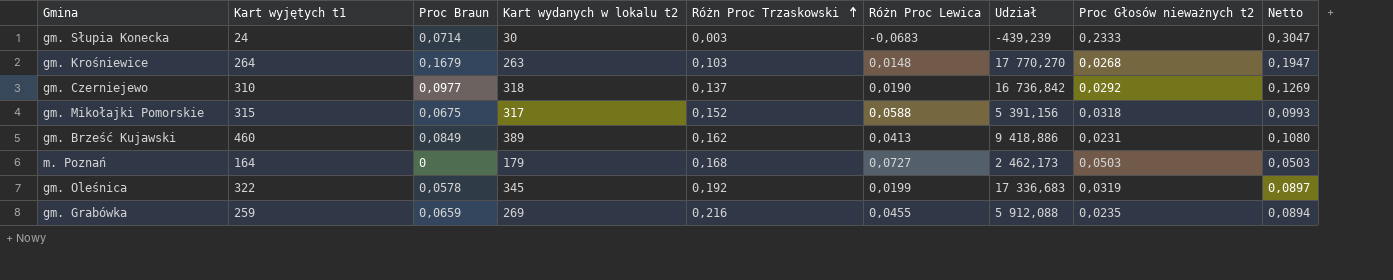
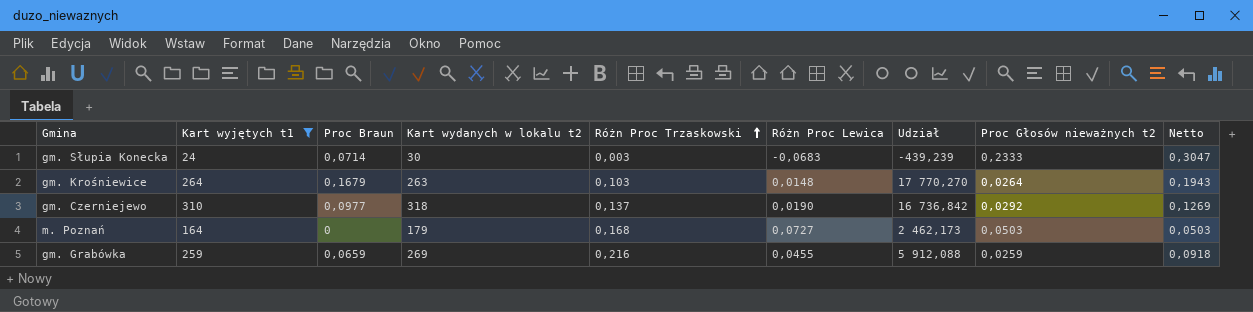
filter: none -> Kart wyjętych t1 <= 310
gm. Krośniewice | Proc Głosów nieważnych t2: 0,0268 -> 0,0264
gm. Krośniewice | Netto: 0,1947 -> 0,1943
gm. Grabówka | Proc Głosów nieważnych t2: 0,0235 -> 0,0259
gm. Grabówka | Netto: 0,0894 -> 0,0918

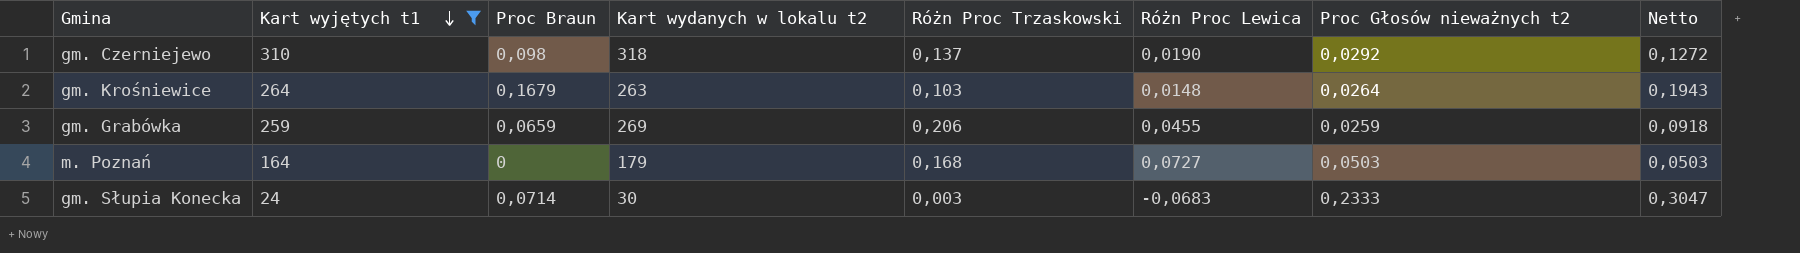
row order: Różn Proc Trzaskowski ascending -> Kart wyjętych t1 descending
column Udział | formula: [Kart wydanych w lokalu t2] / [Różn Proc Lewica] -> none
gm. Czerniejewo | Proc Braun: 0,0977 -> 0,098
gm. Czerniejewo | Netto: 0,1269 -> 0,1272
gm. Grabówka | Różn Proc Trzaskowski: 0,216 -> 0,206

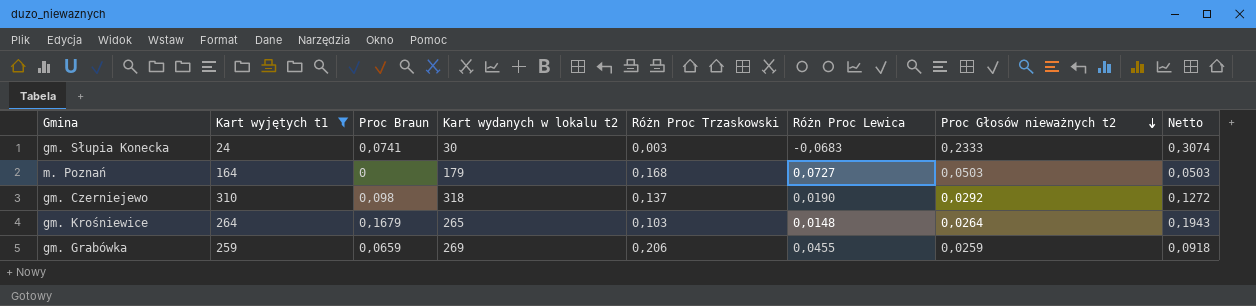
row order: Kart wyjętych t1 descending -> Proc Głosów nieważnych t2 descending
gm. Słupia Konecka | Proc Braun: 0,0714 -> 0,0741
gm. Słupia Konecka | Netto: 0,3047 -> 0,3074
gm. Krośniewice | Kart wydanych w lokalu t2: 263 -> 265

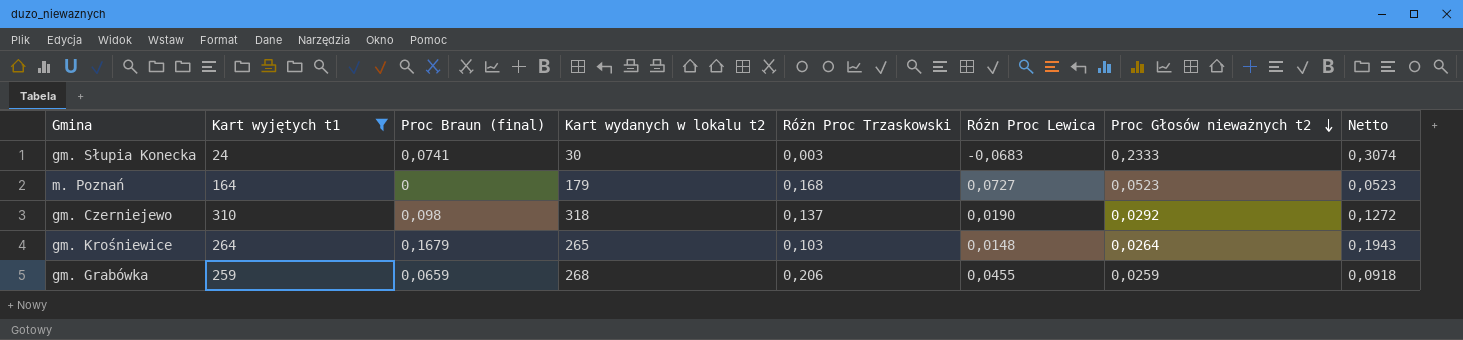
column name: Proc Braun -> Proc Braun (final)
m. Poznań | Proc Głosów nieważnych t2: 0,0503 -> 0,0523
m. Poznań | Netto: 0,0503 -> 0,0523
gm. Grabówka | Kart wydanych w lokalu t2: 269 -> 268

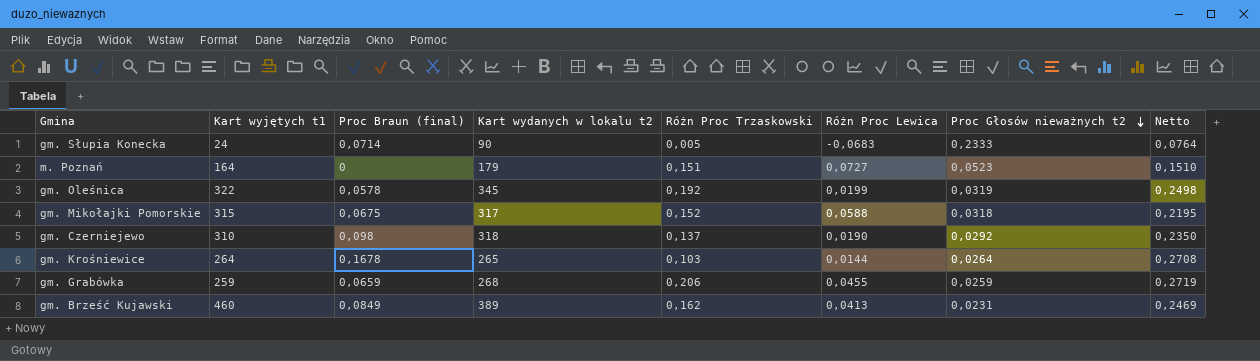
filter: Kart wyjętych t1 <= 310 -> none
column Netto | formula: [Proc Braun (final)] + [Proc Głosów nieważnych t2] -> [Proc Braun (final)] + [Różn Proc Trzaskowski]
gm. Słupia Konecka | Proc Braun (final): 0,0741 -> 0,0714
gm. Słupia Konecka | Kart wydanych w lokalu t2: 30 -> 90
gm. Słupia Konecka | Różn Proc Trzaskowski: 0,003 -> 0,005
m. Poznań | Różn Proc Trzaskowski: 0,168 -> 0,151
gm. Krośniewice | Proc Braun (final): 0,1679 -> 0,1678
gm. Krośniewice | Różn Proc Lewica: 0,0148 -> 0,0144

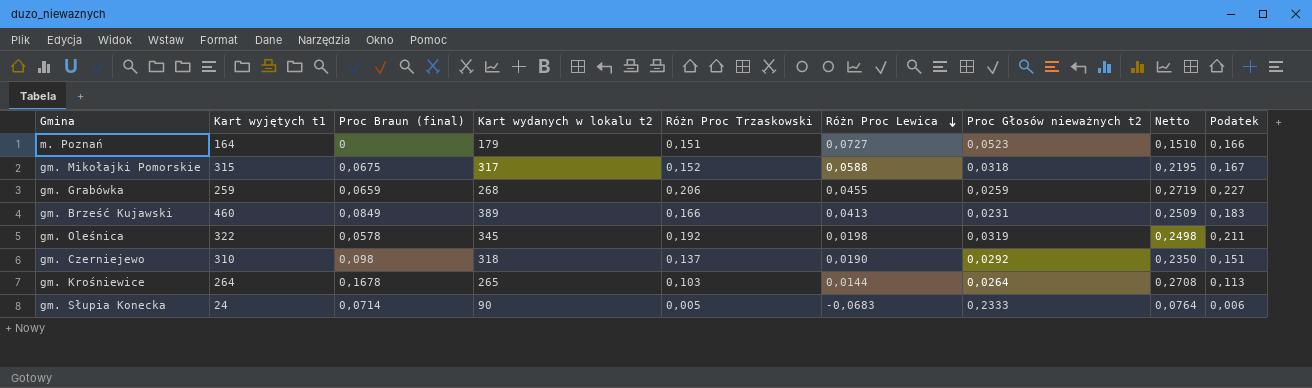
row order: Proc Głosów nieważnych t2 descending -> Różn Proc Lewica descending
column Podatek | formula: none -> [Różn Proc Trzaskowski] * 1,1
gm. Brześć Kujawski | Różn Proc Trzaskowski: 0,162 -> 0,166
gm. Brześć Kujawski | Netto: 0,2469 -> 0,2509
gm. Oleśnica | Różn Proc Lewica: 0,0199 -> 0,0198

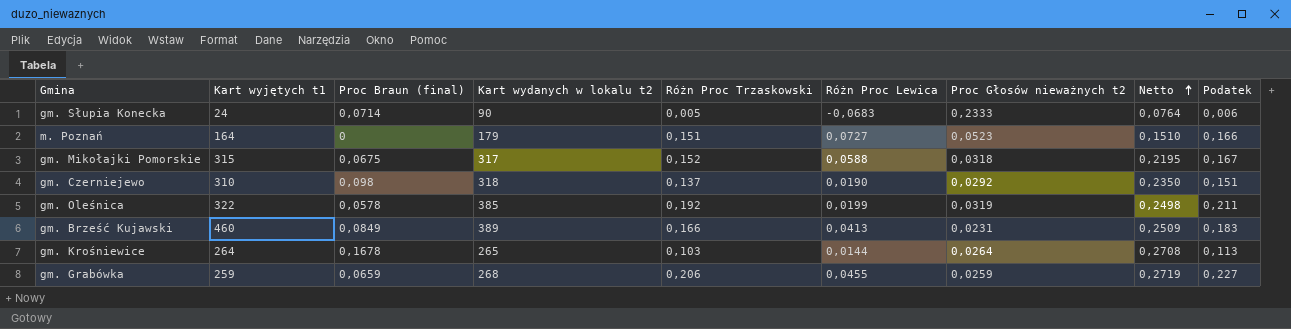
row order: Różn Proc Lewica descending -> Netto ascending
gm. Oleśnica | Kart wydanych w lokalu t2: 345 -> 385
gm. Oleśnica | Różn Proc Lewica: 0,0198 -> 0,0199

